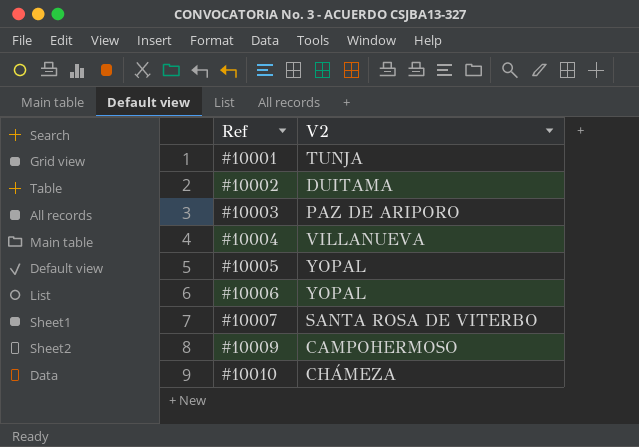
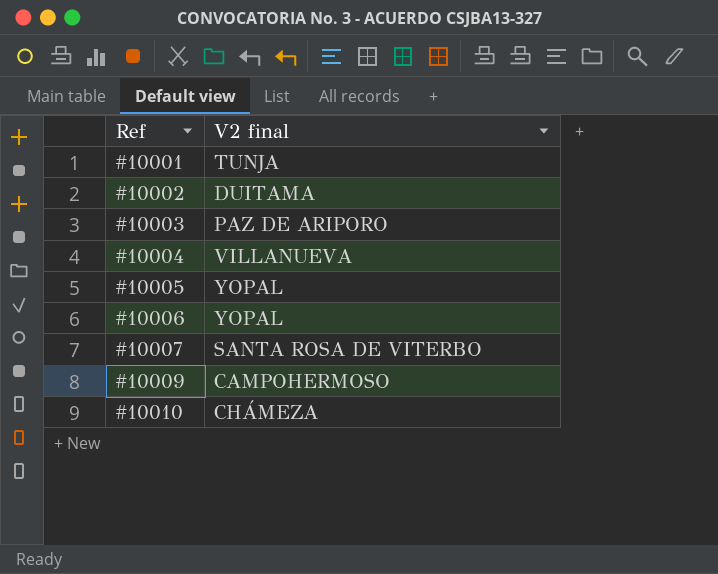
column name: V2 -> V2 final

